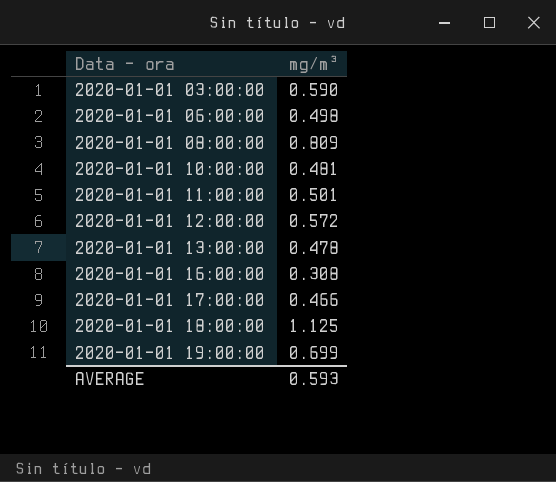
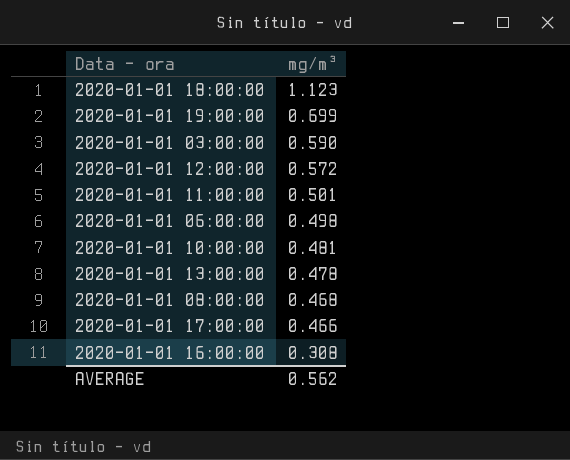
row order: Data - ora ascending -> mg/m³ descending
2020-01-01 18:00:00 | mg/m³: 1.125 -> 1.123
2020-01-01 08:00:00 | mg/m³: 0.809 -> 0.468
AVERAGE | mg/m³: 0.593 -> 0.562

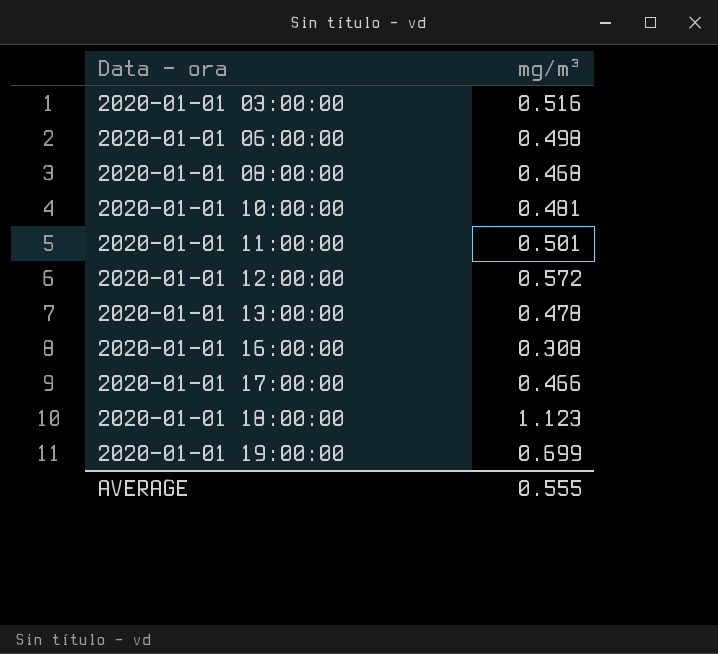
row order: mg/m³ descending -> Data - ora ascending
2020-01-01 03:00:00 | mg/m³: 0.590 -> 0.516
AVERAGE | mg/m³: 0.562 -> 0.555

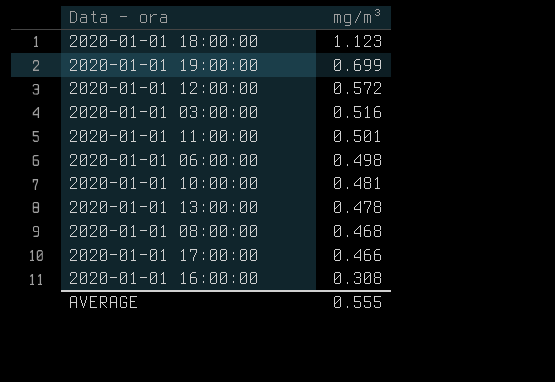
row order: Data - ora ascending -> mg/m³ descending

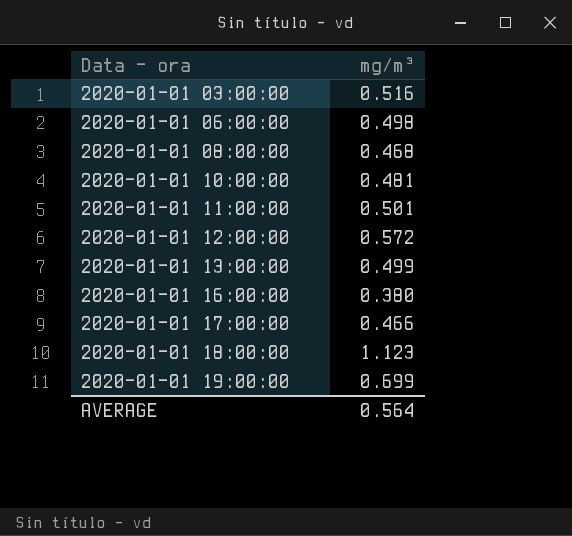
row order: mg/m³ descending -> Data - ora ascending
2020-01-01 13:00:00 | mg/m³: 0.478 -> 0.499
2020-01-01 16:00:00 | mg/m³: 0.308 -> 0.380
AVERAGE | mg/m³: 0.555 -> 0.564

